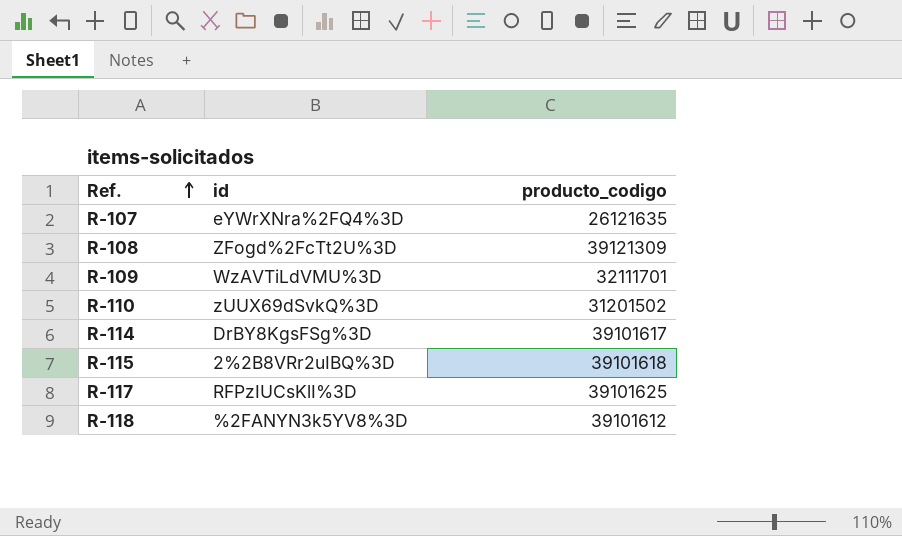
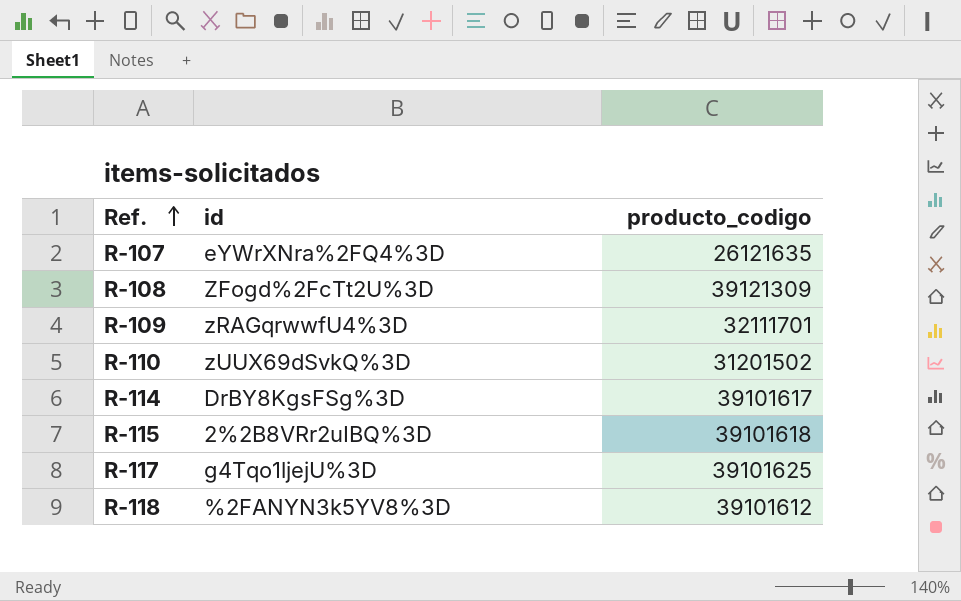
R-109 | id: WzAVTiLdVMU%3D -> zRAGqrwwfU4%3D
R-117 | id: RFPzIUCsKlI%3D -> g4Tqo1ljejU%3D

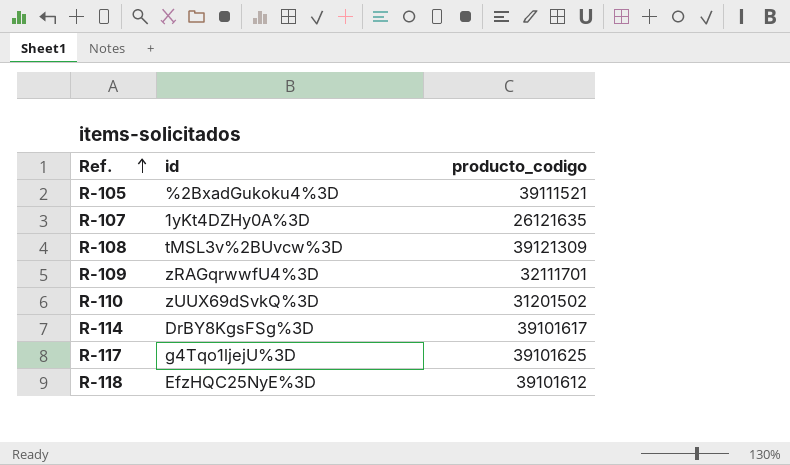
row R-115: 2%2B8VRr2uIBQ%3D | 39101618 -> none
row R-105: none -> %2BxadGukoku4%3D | 39111521
R-107 | id: eYWrXNra%2FQ4%3D -> 1yKt4DZHy0A%3D
R-108 | id: ZFogd%2FcTt2U%3D -> tMSL3v%2BUvcw%3D
R-118 | id: %2FANYN3k5YV8%3D -> EfzHQC25NyE%3D

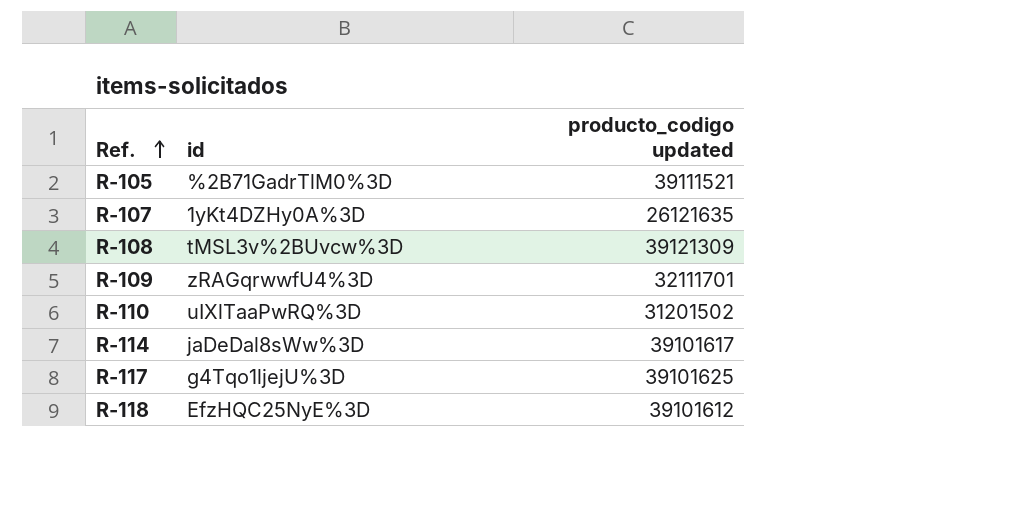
column name: producto_codigo -> producto_codigo updated
R-105 | id: %2BxadGukoku4%3D -> %2B71GadrTlM0%3D
R-110 | id: zUUX69dSvkQ%3D -> uIXlTaaPwRQ%3D
R-114 | id: DrBY8KgsFSg%3D -> jaDeDal8sWw%3D

